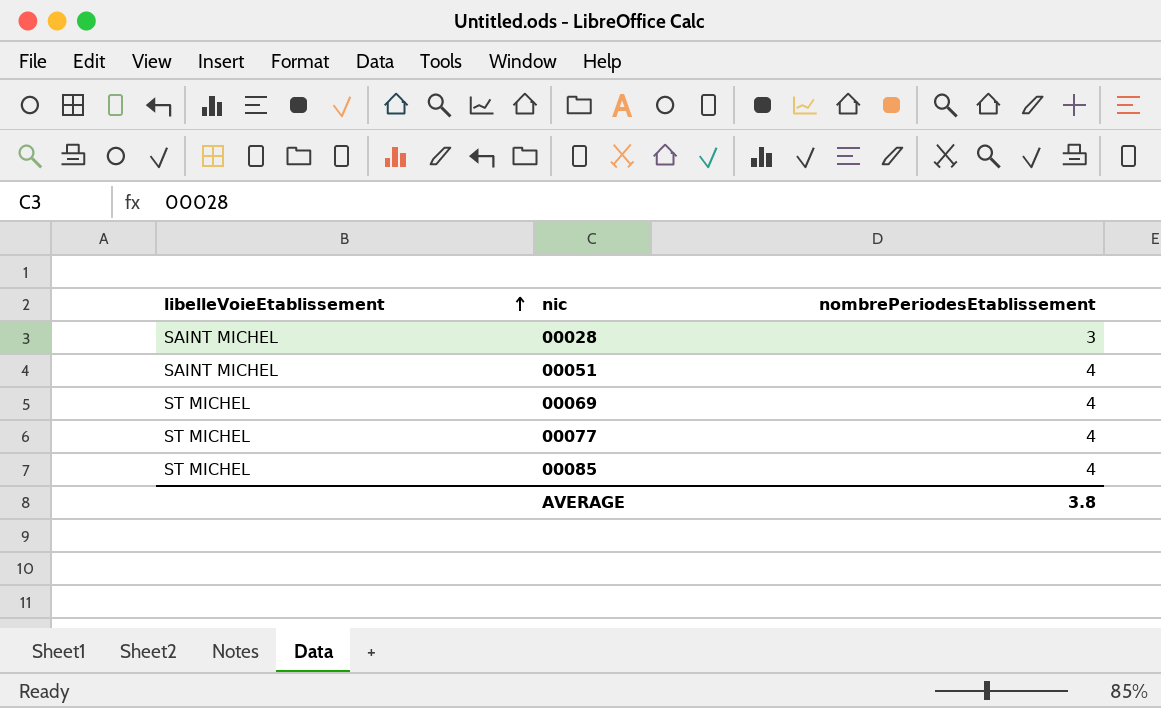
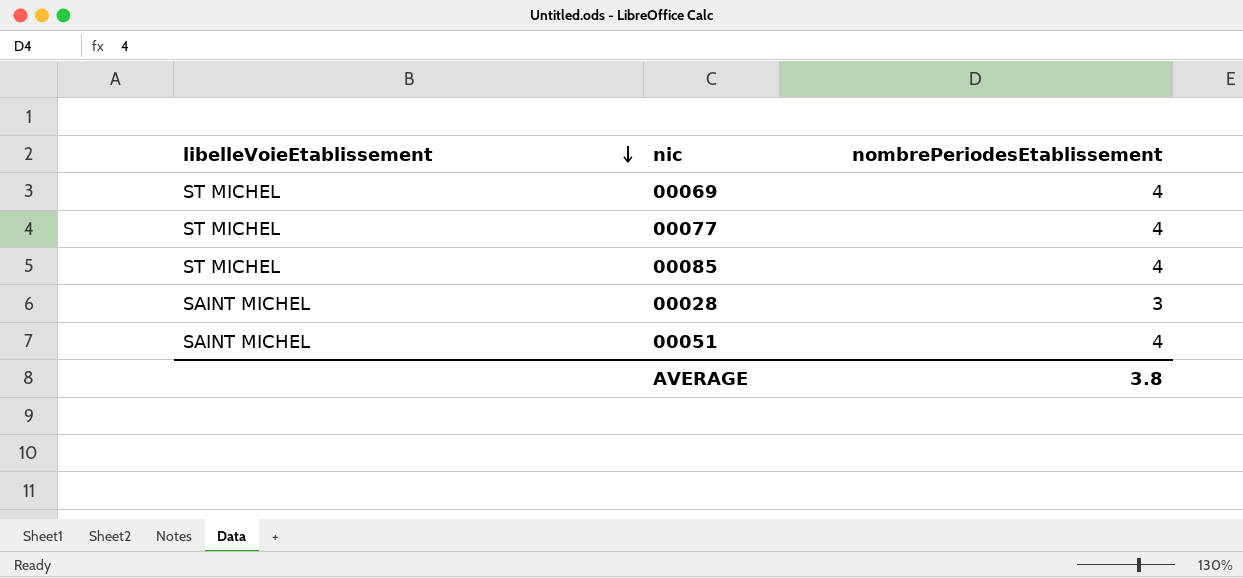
row order: libelleVoieEtablissement ascending -> libelleVoieEtablissement descending

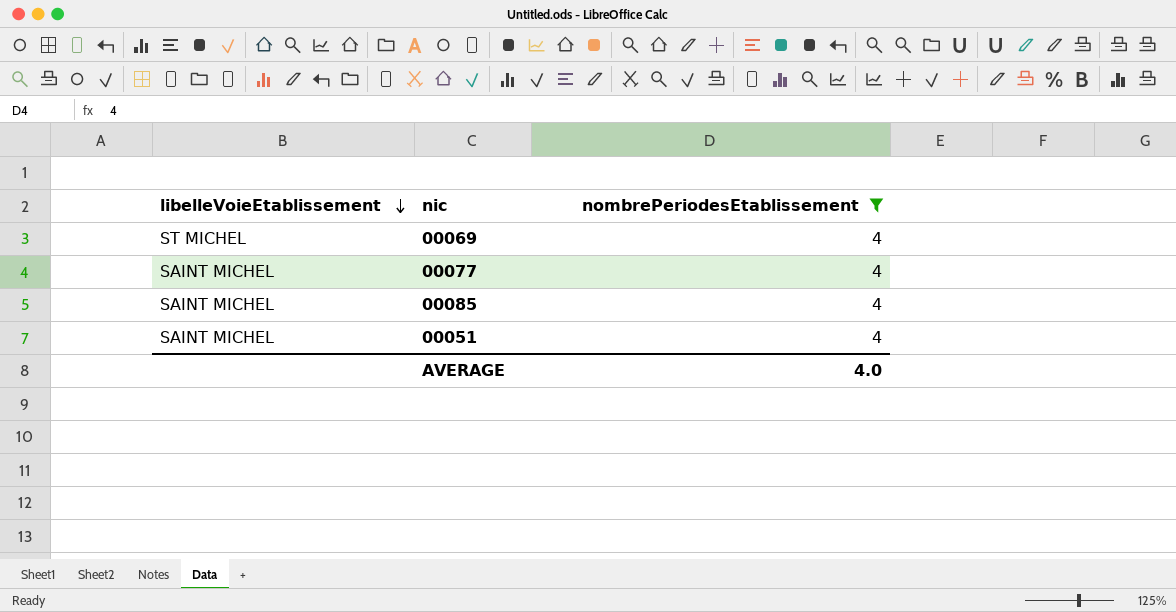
filter: none -> nombrePeriodesEtablissement = 4
00077 | libelleVoieEtablissement: ST MICHEL -> SAINT MICHEL
00085 | libelleVoieEtablissement: ST MICHEL -> SAINT MICHEL
AVERAGE | nombrePeriodesEtablissement: 3.8 -> 4.0

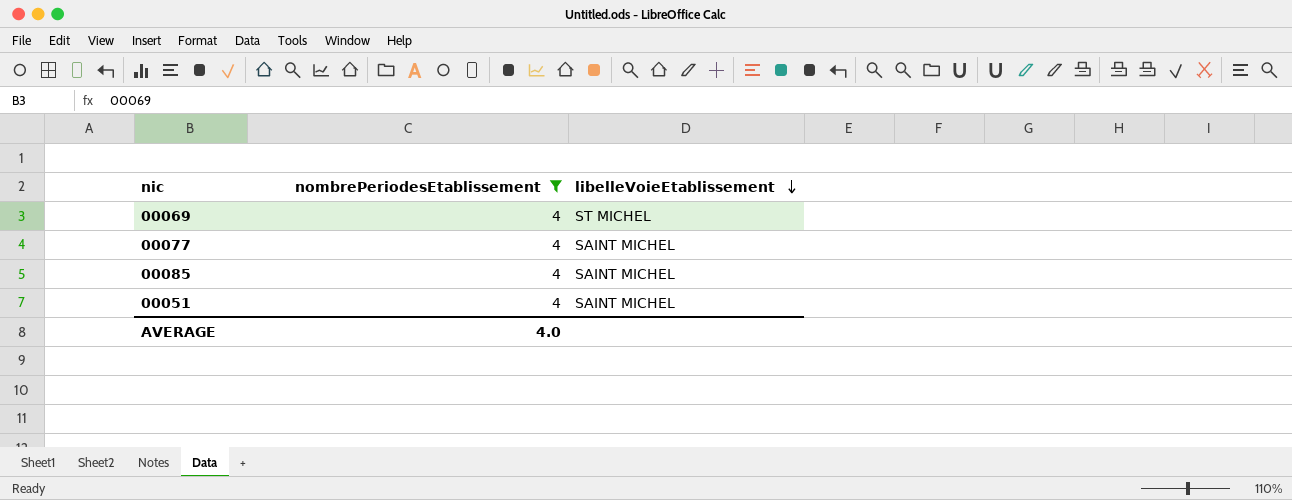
column libelleVoieEtablissement | position: 1 -> 3

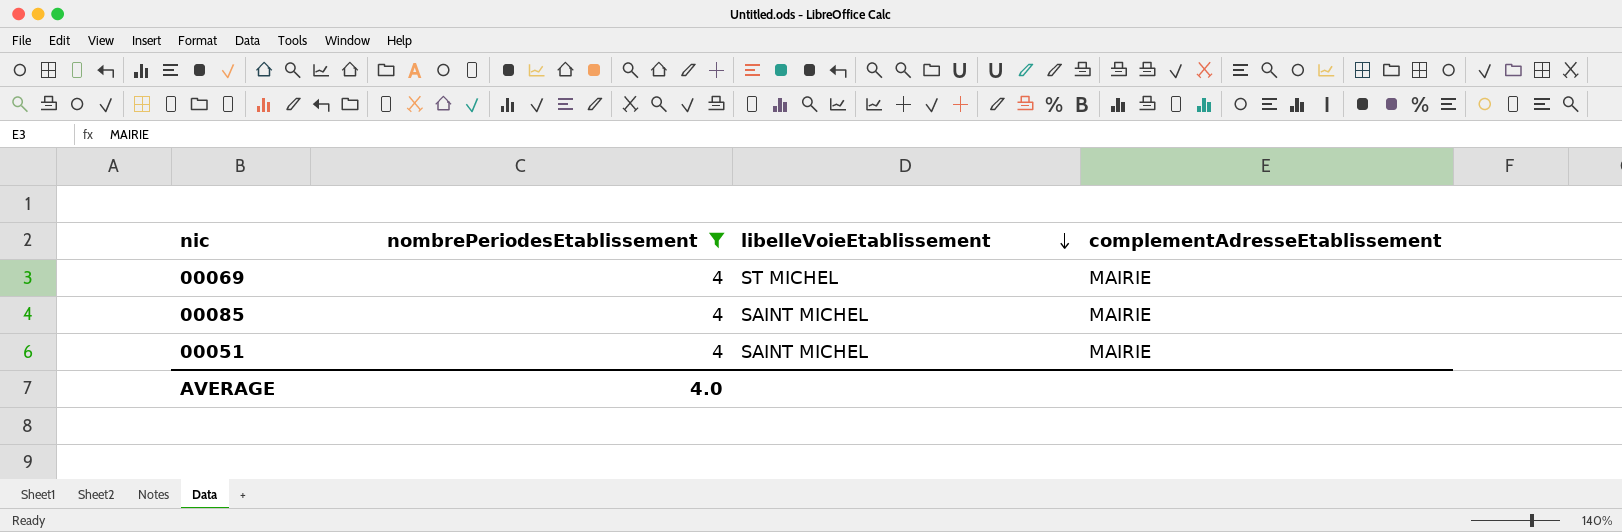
column complementAdresseEtablissement | position: none -> 4
row 00077: 4 | SAINT MICHEL -> none

